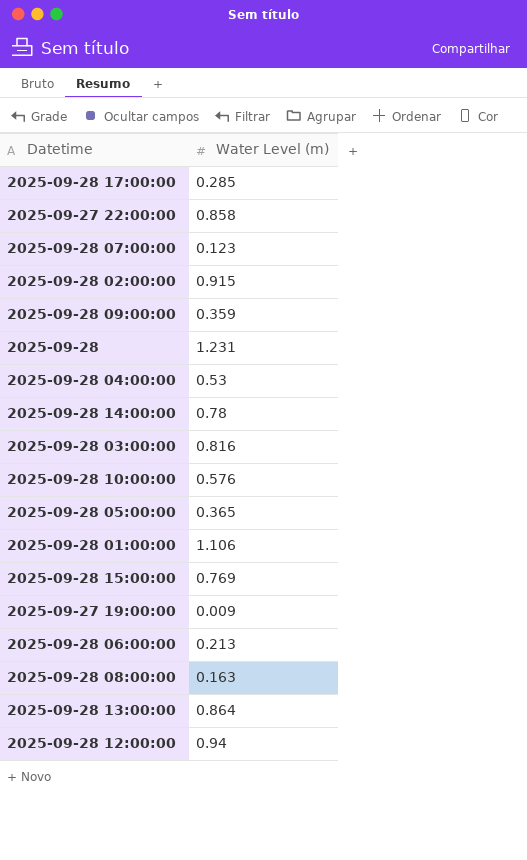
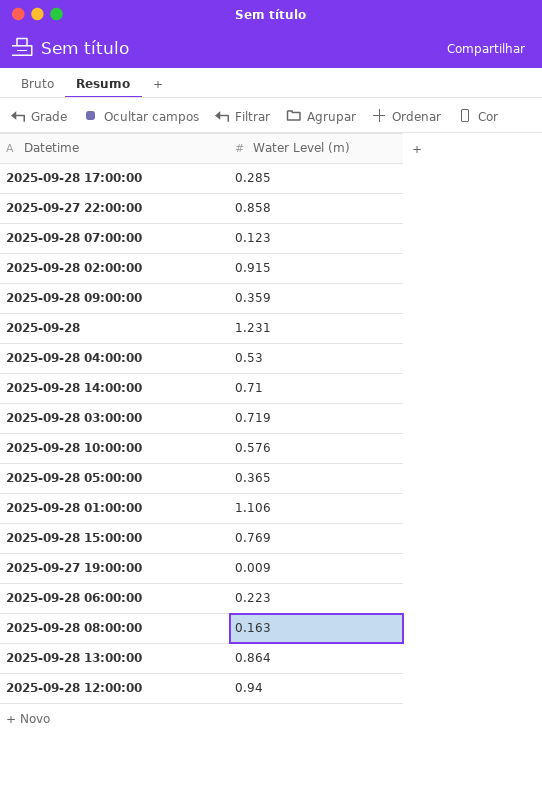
2025-09-28 14:00:00 | Water Level (m): 0.78 -> 0.71
2025-09-28 03:00:00 | Water Level (m): 0.816 -> 0.719
2025-09-28 06:00:00 | Water Level (m): 0.213 -> 0.223

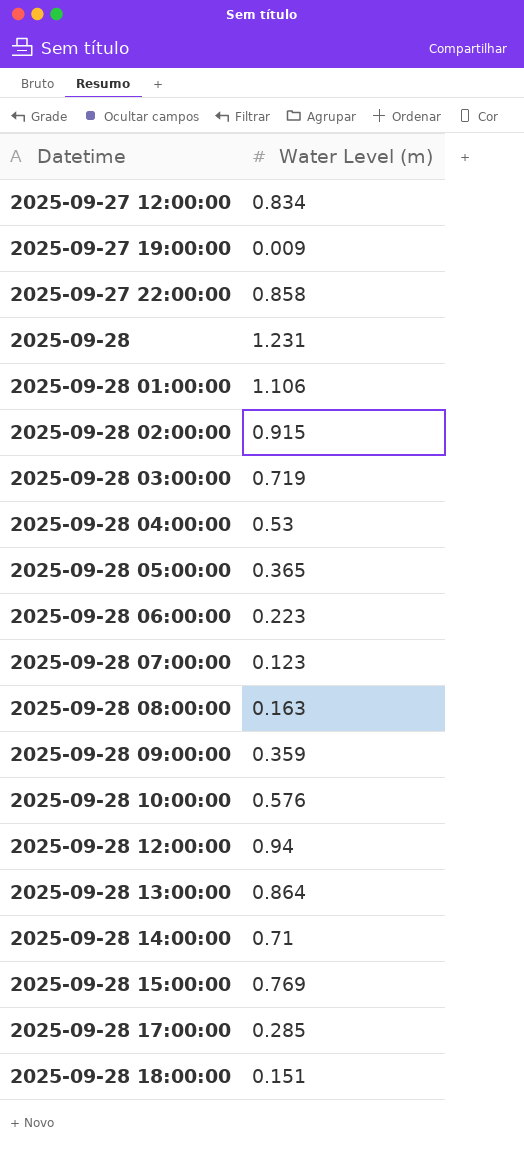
row order: none -> Datetime ascending
row 2025-09-27 12:00:00: none -> 0.834
row 2025-09-28 18:00:00: none -> 0.151

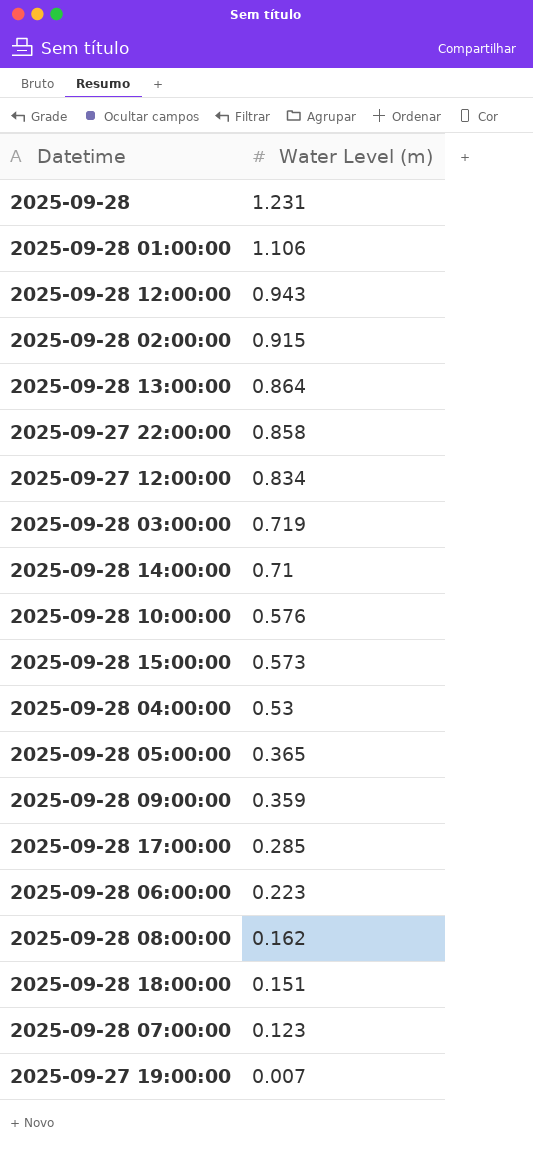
row order: Datetime ascending -> Water Level (m) descending
2025-09-28 12:00:00 | Water Level (m): 0.94 -> 0.943
2025-09-28 15:00:00 | Water Level (m): 0.769 -> 0.573
2025-09-28 08:00:00 | Water Level (m): 0.163 -> 0.162
2025-09-27 19:00:00 | Water Level (m): 0.009 -> 0.007

